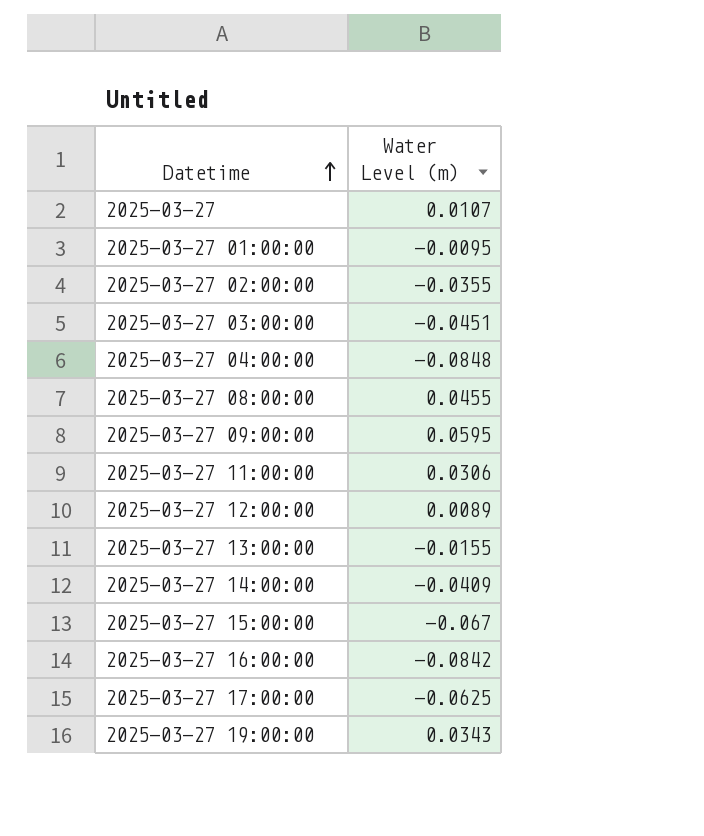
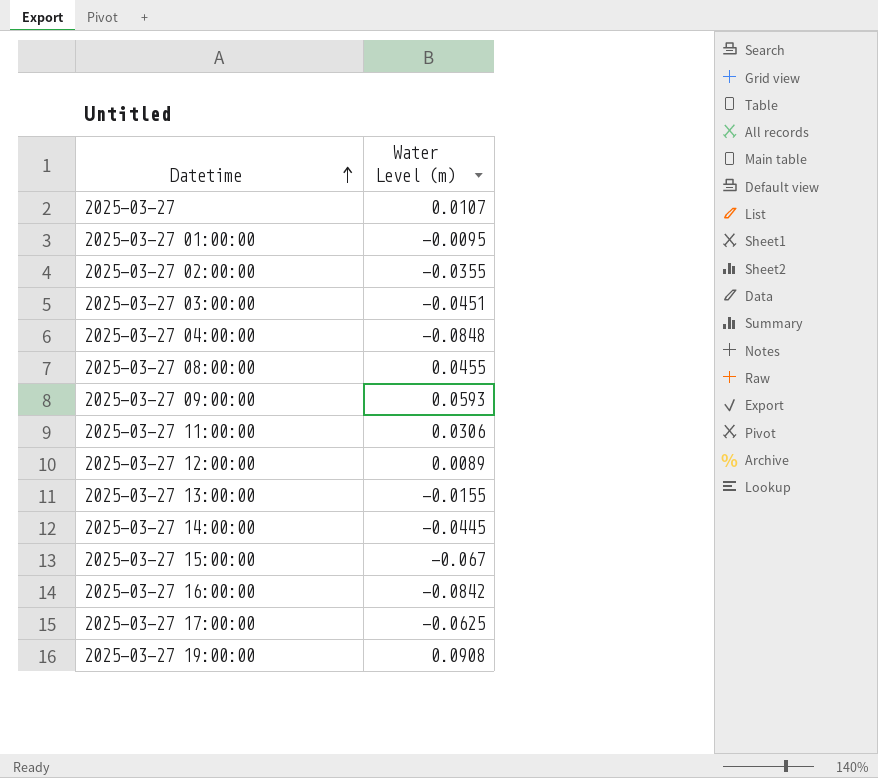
2025-03-27 09:00:00 | Water Level (m): 0.0595 -> 0.0593
2025-03-27 14:00:00 | Water Level (m): -0.0409 -> -0.0445
2025-03-27 19:00:00 | Water Level (m): 0.0343 -> 0.0908

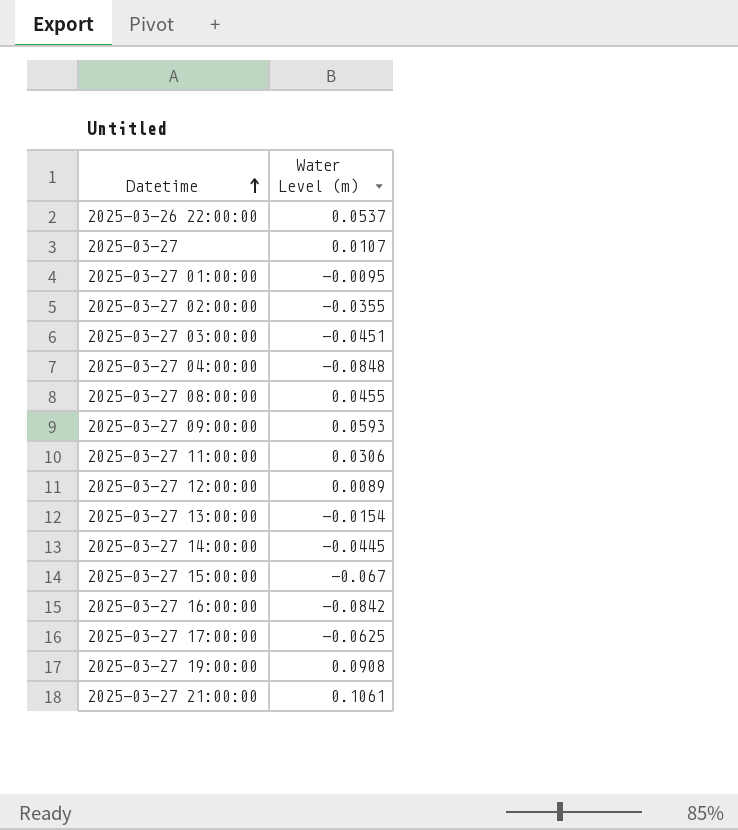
row 2025-03-26 22:00:00: none -> 0.0537
2025-03-27 13:00:00 | Water Level (m): -0.0155 -> -0.0154
row 2025-03-27 21:00:00: none -> 0.1061

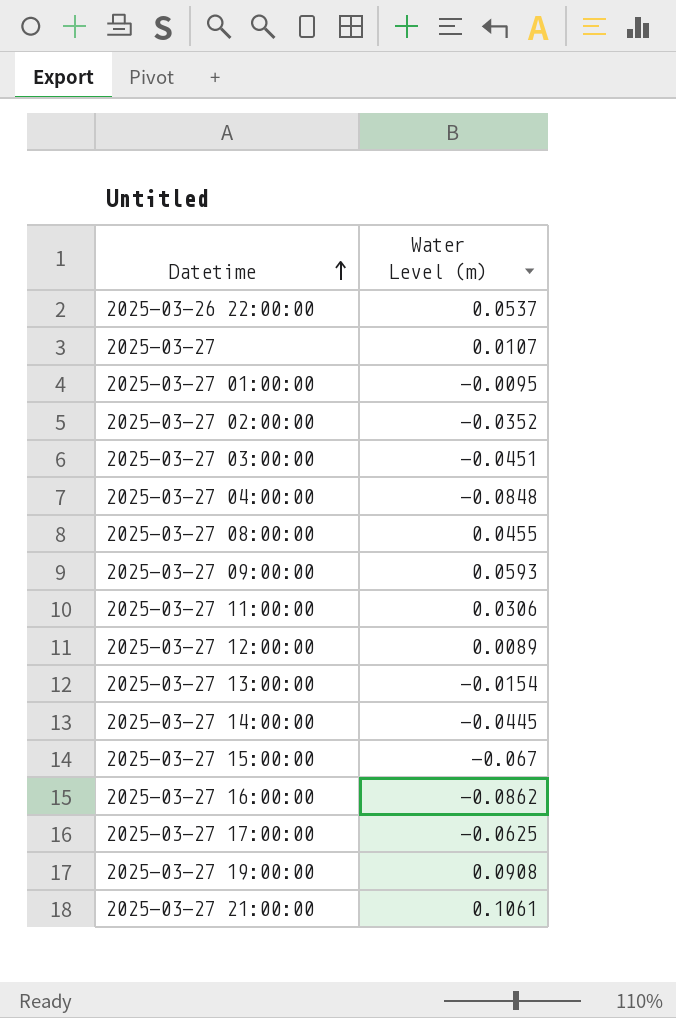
2025-03-27 02:00:00 | Water Level (m): -0.0355 -> -0.0352
2025-03-27 16:00:00 | Water Level (m): -0.0842 -> -0.0862

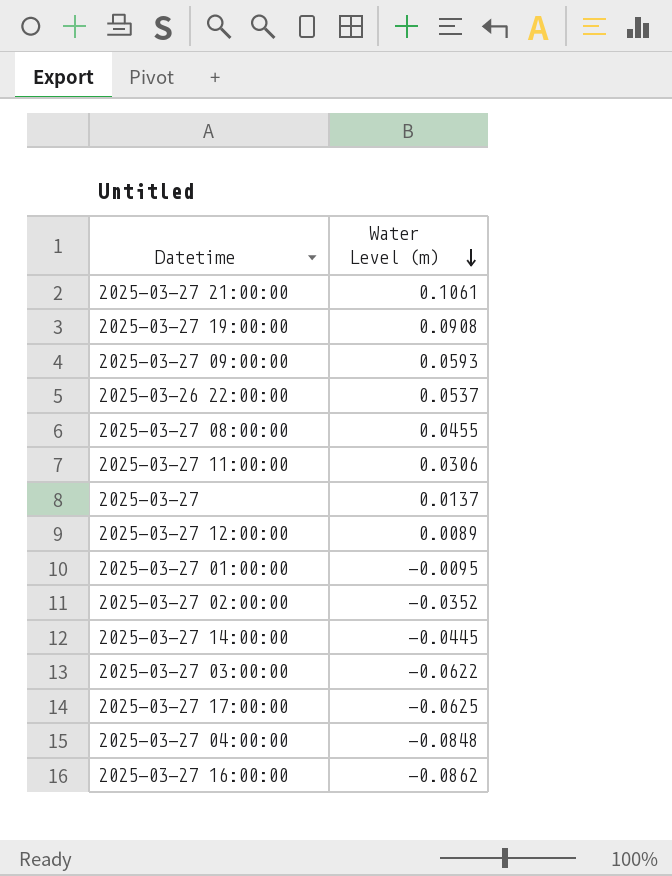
row order: Datetime ascending -> Water Level (m) descending
row 2025-03-27 13:00:00: -0.0154 -> none
row 2025-03-27 15:00:00: -0.067 -> none
2025-03-27 | Water Level (m): 0.0107 -> 0.0137
2025-03-27 03:00:00 | Water Level (m): -0.0451 -> -0.0622

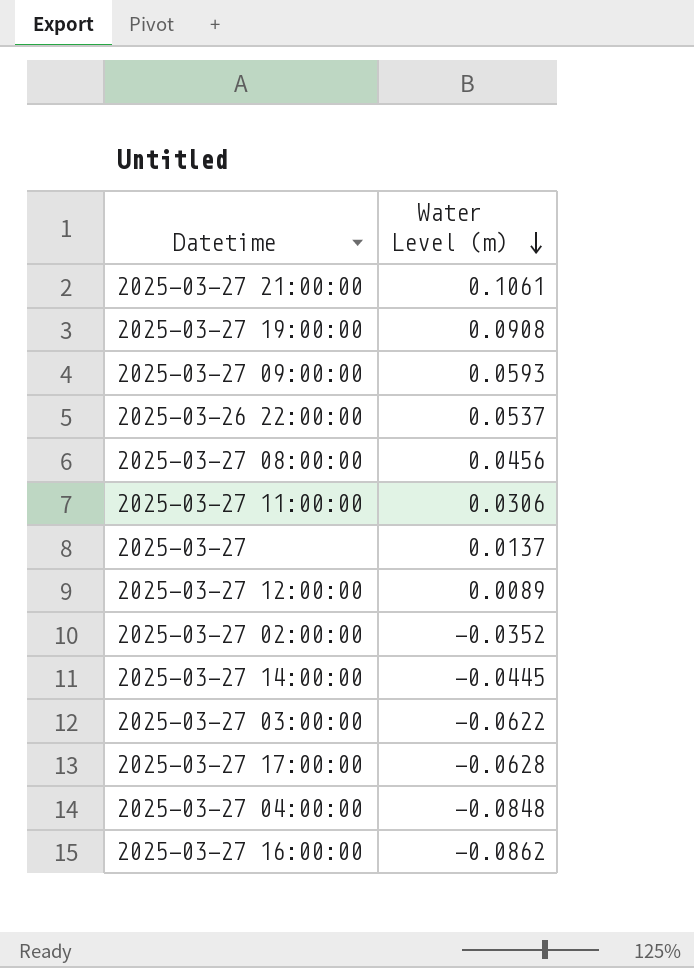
row 2025-03-27 01:00:00: -0.0095 -> none
2025-03-27 08:00:00 | Water Level (m): 0.0455 -> 0.0456
2025-03-27 17:00:00 | Water Level (m): -0.0625 -> -0.0628

